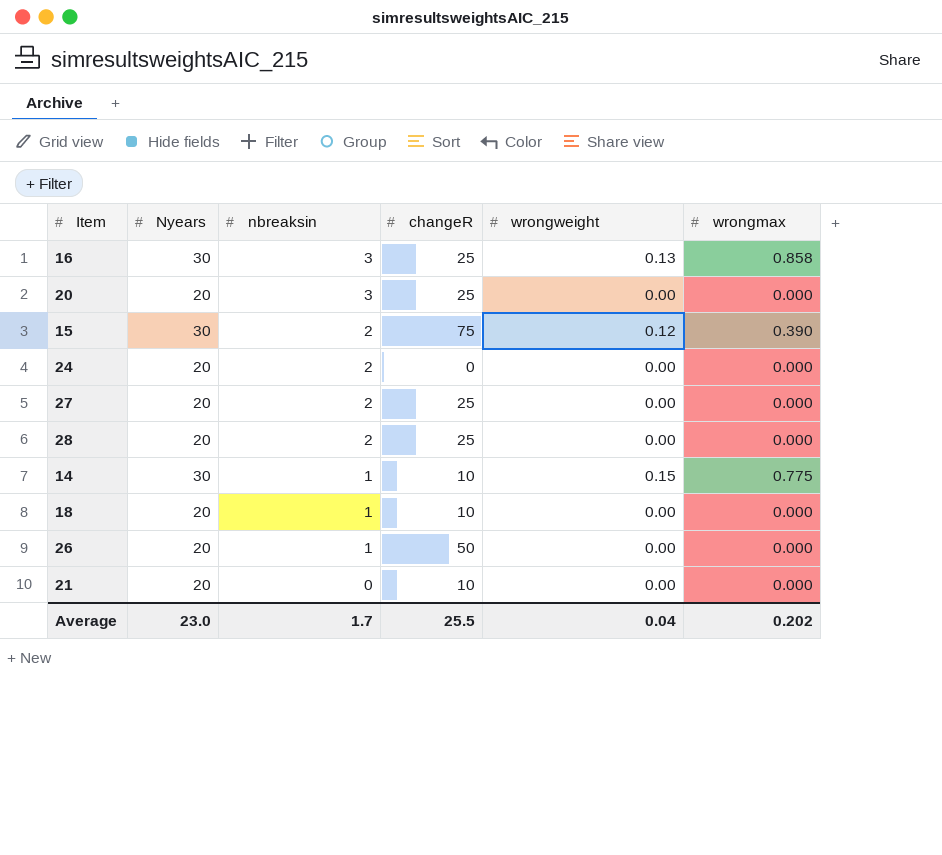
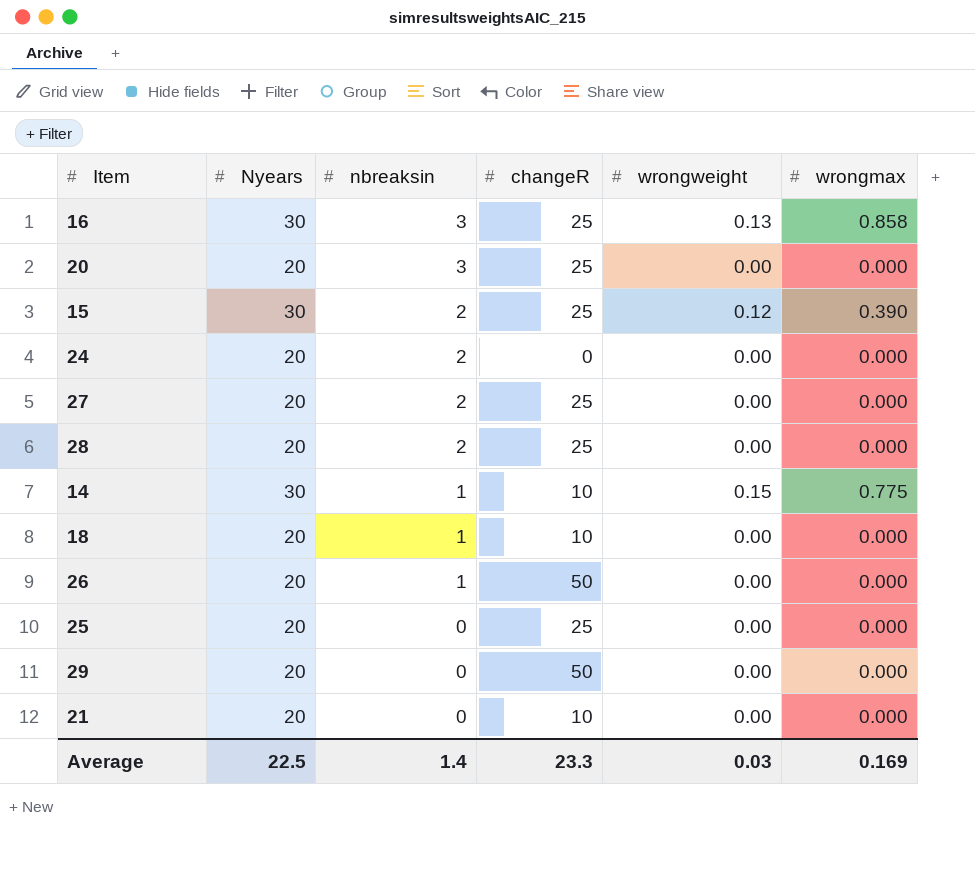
15 | changeR: 75 -> 25
row 25: none -> 20 | 0 | 25 | 0.00 | 0.000
row 29: none -> 20 | 0 | 50 | 0.00 | 0.000
Average | Nyears: 23.0 -> 22.5
Average | nbreaksin: 1.7 -> 1.4
Average | changeR: 25.5 -> 23.3
Average | wrongweight: 0.04 -> 0.03
Average | wrongmax: 0.202 -> 0.169

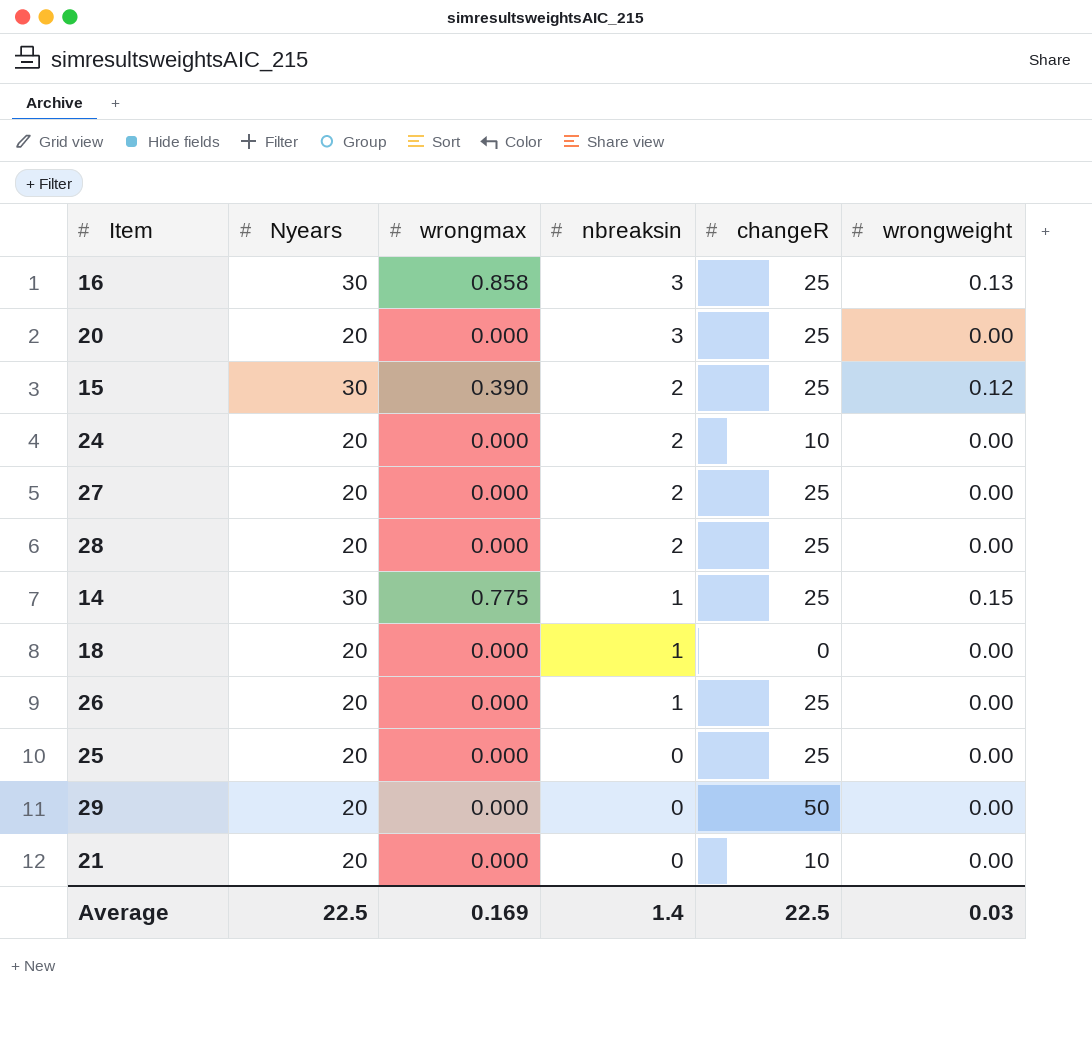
column wrongmax | position: 6 -> 3
24 | changeR: 0 -> 10
14 | changeR: 10 -> 25
18 | changeR: 10 -> 0
26 | changeR: 50 -> 25
Average | changeR: 23.3 -> 22.5

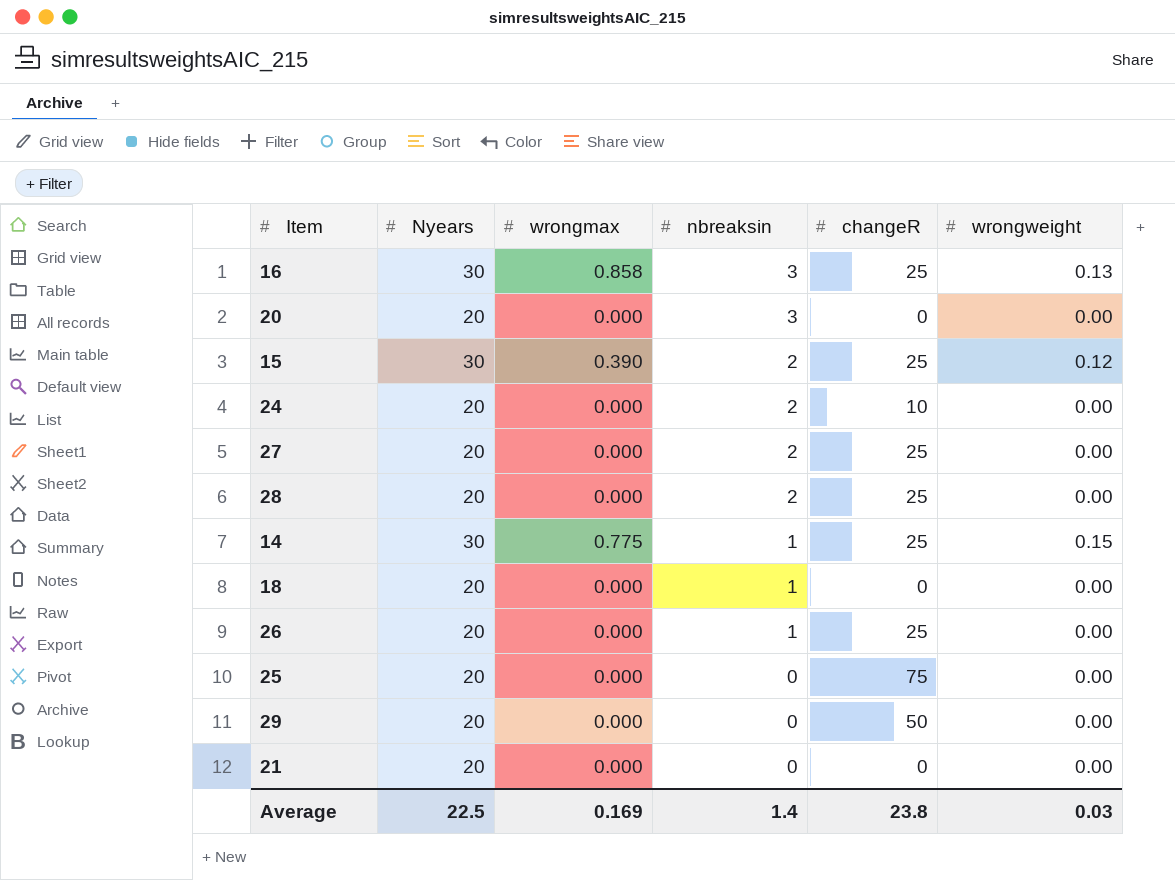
20 | changeR: 25 -> 0
25 | changeR: 25 -> 75
21 | changeR: 10 -> 0
Average | changeR: 22.5 -> 23.8

